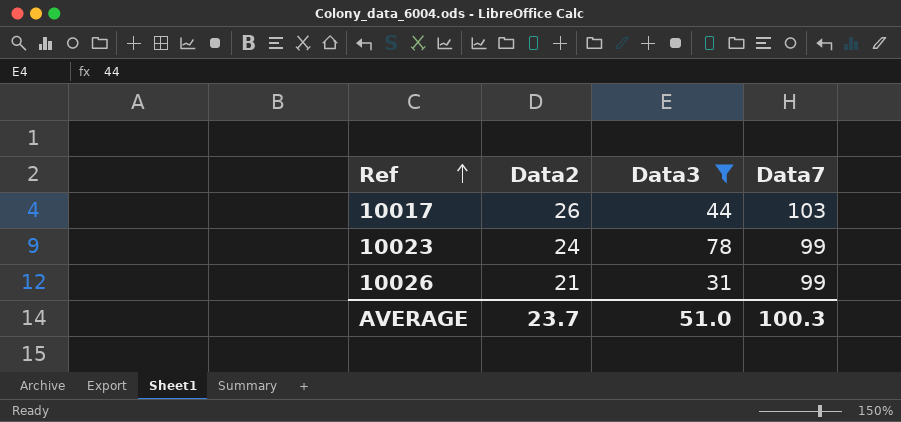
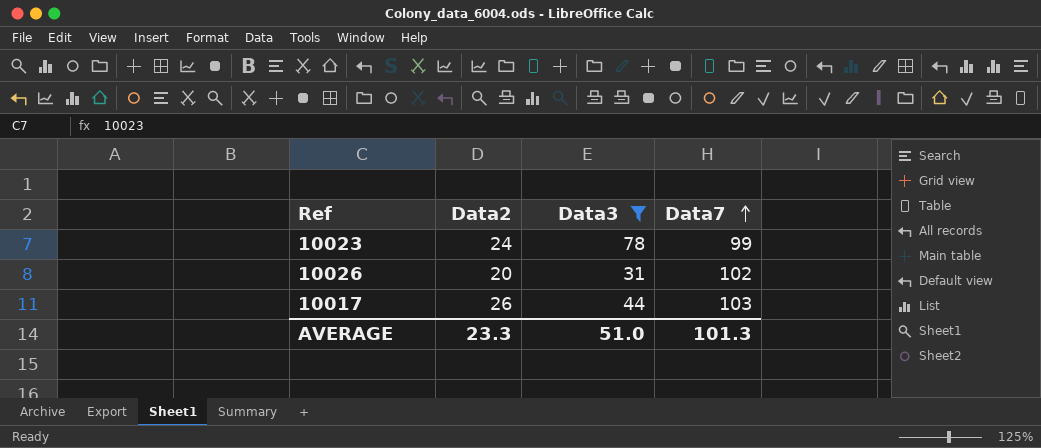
row order: Ref ascending -> Data7 ascending
10026 | Data2: 21 -> 20
10026 | Data7: 99 -> 102
AVERAGE | Data2: 23.7 -> 23.3
AVERAGE | Data7: 100.3 -> 101.3

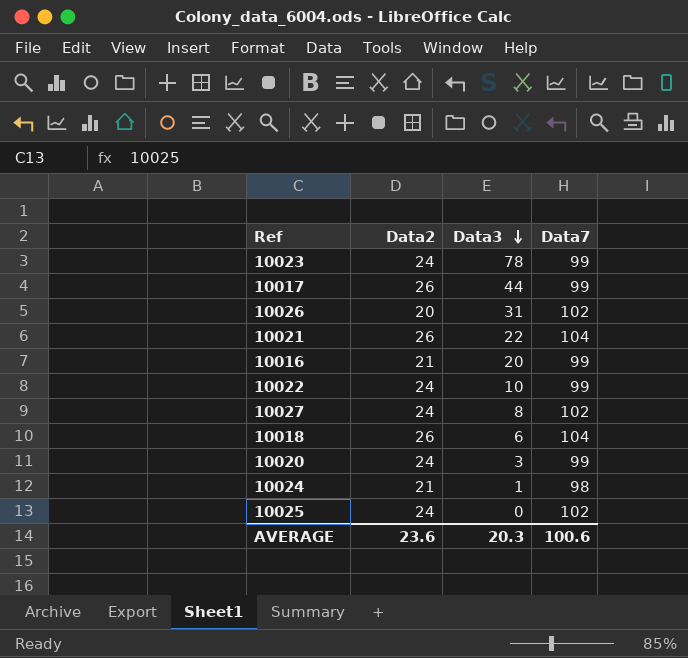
filter: Data3 >= 31 -> none
row order: Data7 ascending -> Data3 descending
10017 | Data7: 103 -> 99
AVERAGE | Data2: 23.3 -> 23.6
AVERAGE | Data3: 51.0 -> 20.3
AVERAGE | Data7: 101.3 -> 100.6

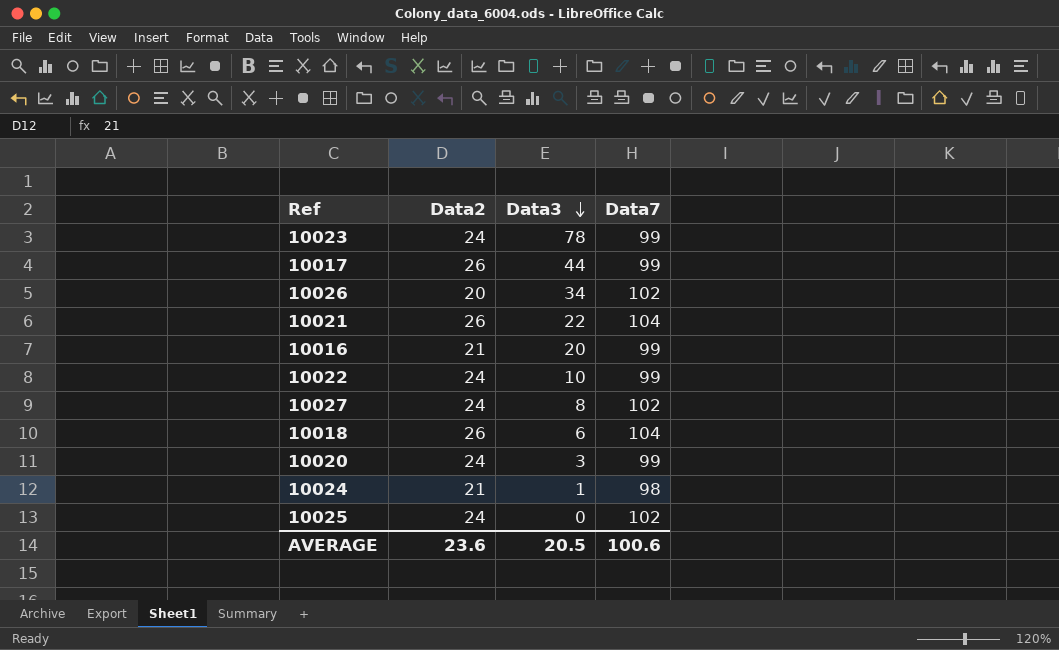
10026 | Data3: 31 -> 34
AVERAGE | Data3: 20.3 -> 20.5

